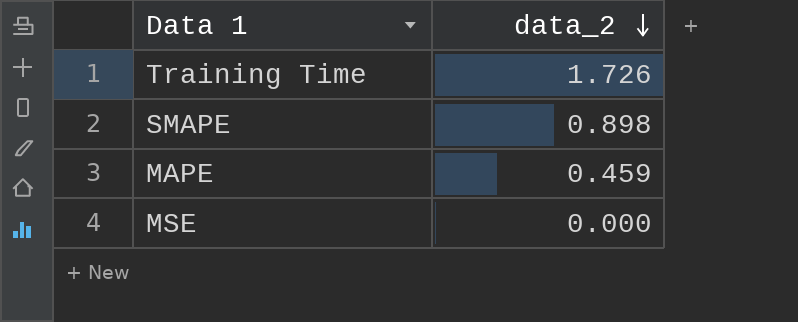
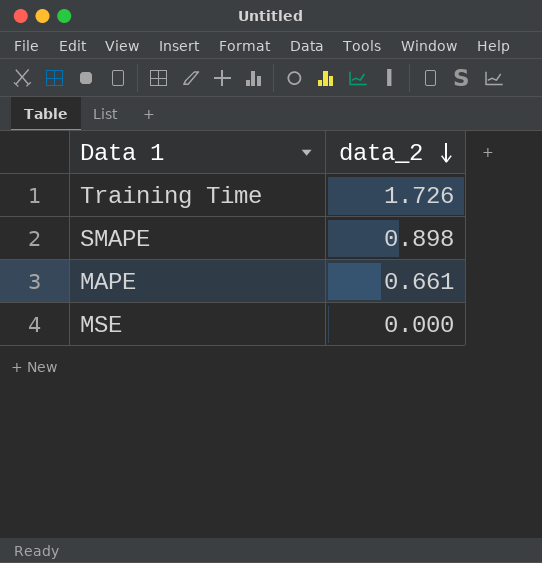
MAPE | data_2: 0.459 -> 0.661

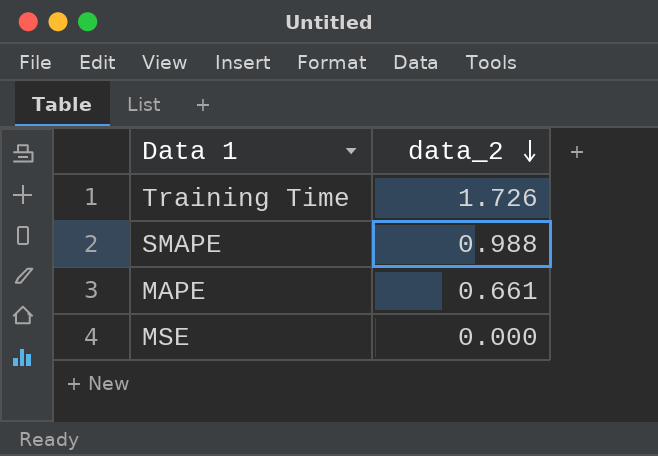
SMAPE | data_2: 0.898 -> 0.988

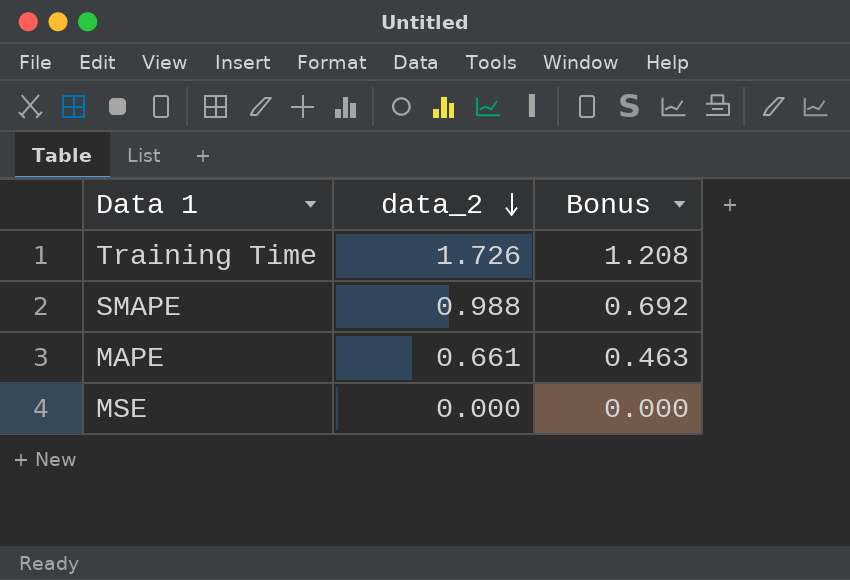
column Bonus | formula: none -> [data_2] * 0.7

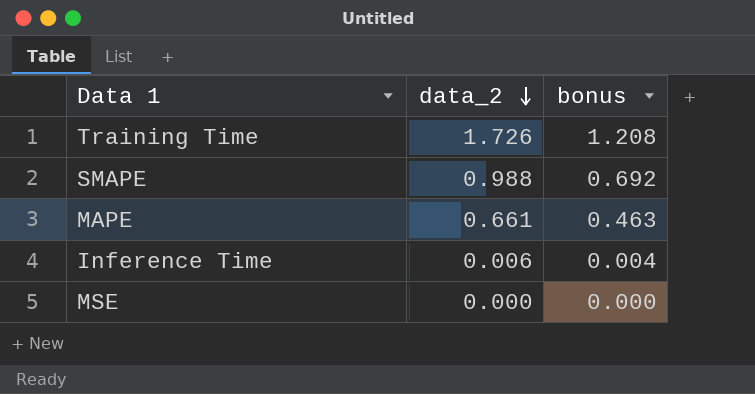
column name: Bonus -> bonus
row Inference Time: none -> 0.006 | 0.004

